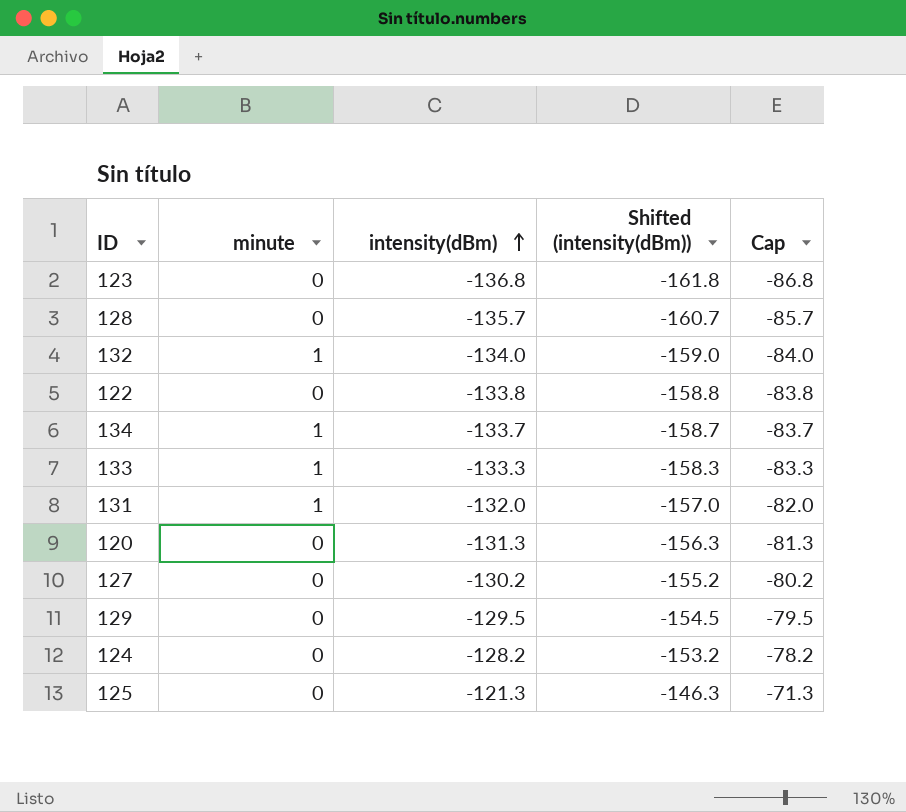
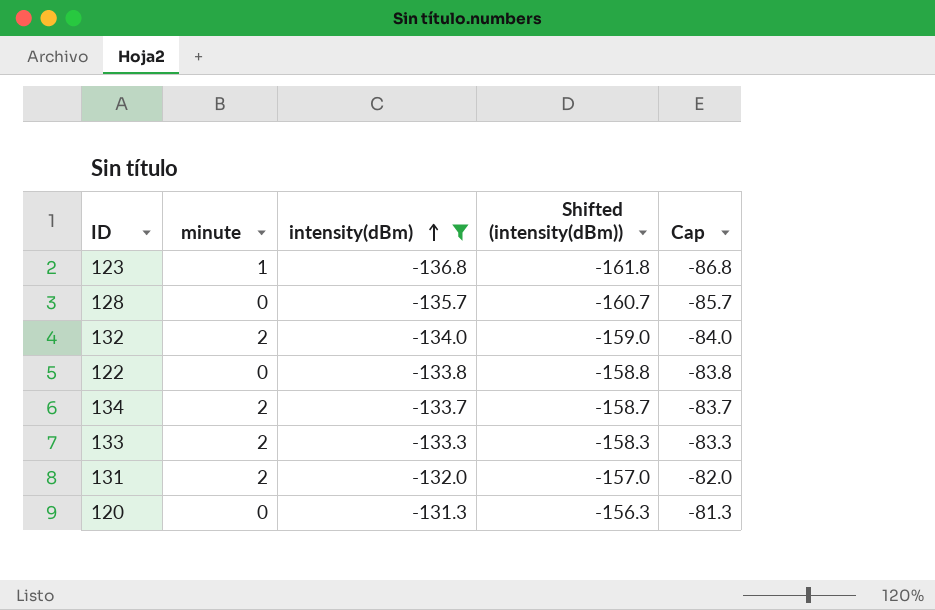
filter: none -> intensity(dBm) <= -131.3
123 | minute: 0 -> 1
132 | minute: 1 -> 2
134 | minute: 1 -> 2
133 | minute: 1 -> 2
131 | minute: 1 -> 2

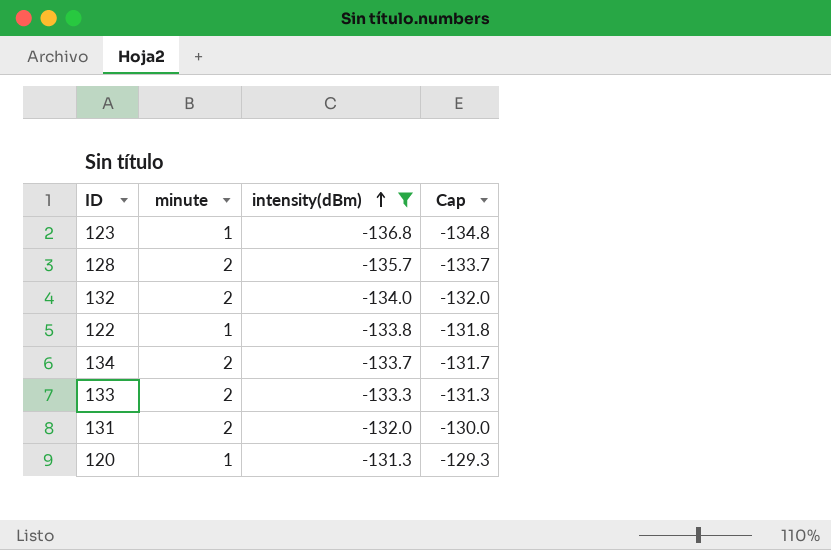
column Shifted (intensity(dBm)) | formula: [intensity(dBm)] - 25 -> none
column Cap | formula: [intensity(dBm)] + 50 -> [intensity(dBm)] + 2
128 | minute: 0 -> 2
122 | minute: 0 -> 1
120 | minute: 0 -> 1

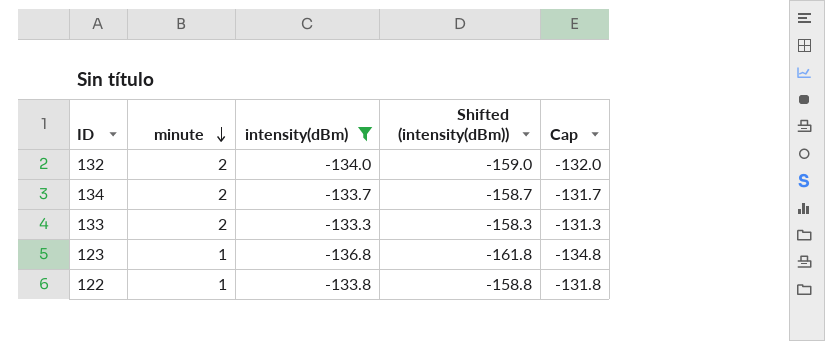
row order: intensity(dBm) ascending -> minute descending
column Shifted (intensity(dBm)) | formula: none -> [intensity(dBm)] - 25
row 128: 2 | -135.7 | -133.7 -> none
row 131: 2 | -132.0 | -130.0 -> none
row 120: 1 | -131.3 | -129.3 -> none

